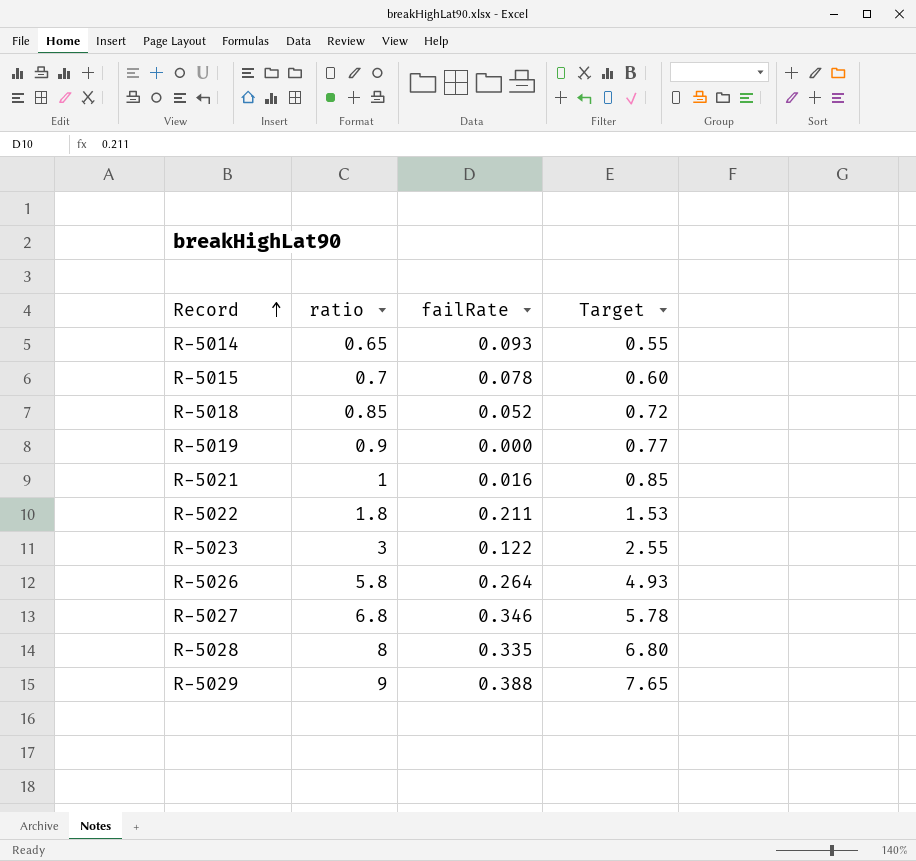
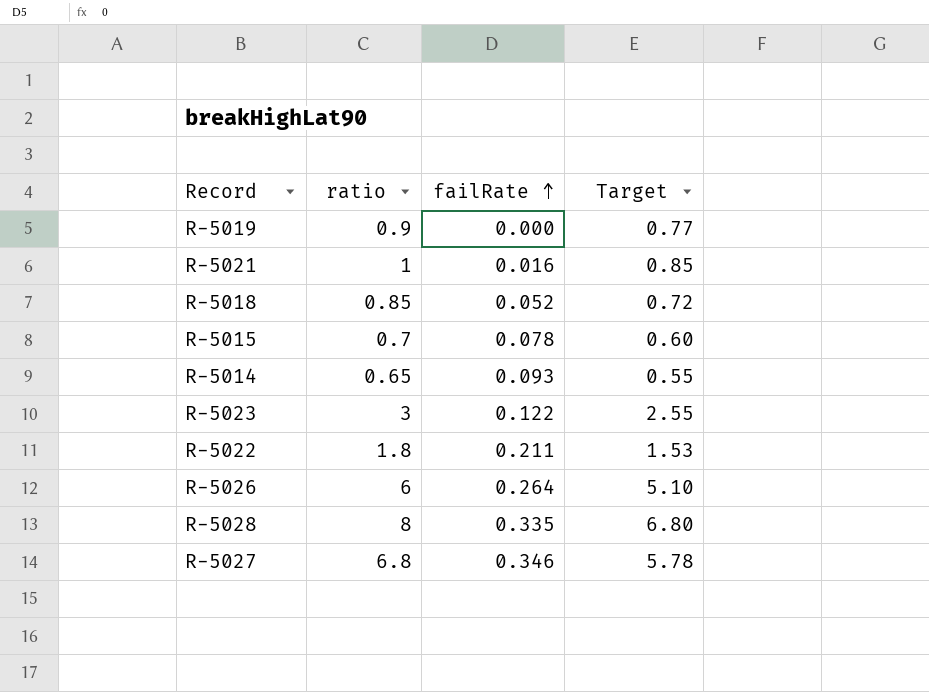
row order: Record ascending -> failRate ascending
row R-5029: 9 | 0.388 | 7.65 -> none
R-5026 | ratio: 5.8 -> 6
R-5026 | Target: 4.93 -> 5.10

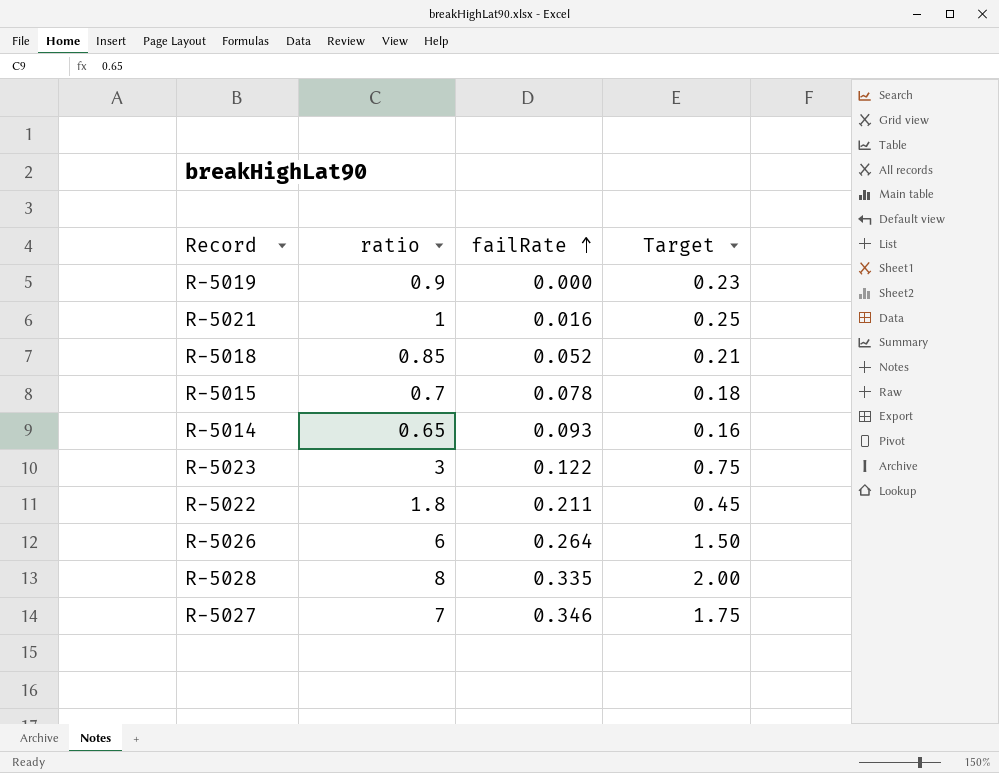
column Target | formula: [ratio] * 0.85 -> [ratio] * 0.25
R-5027 | ratio: 6.8 -> 7

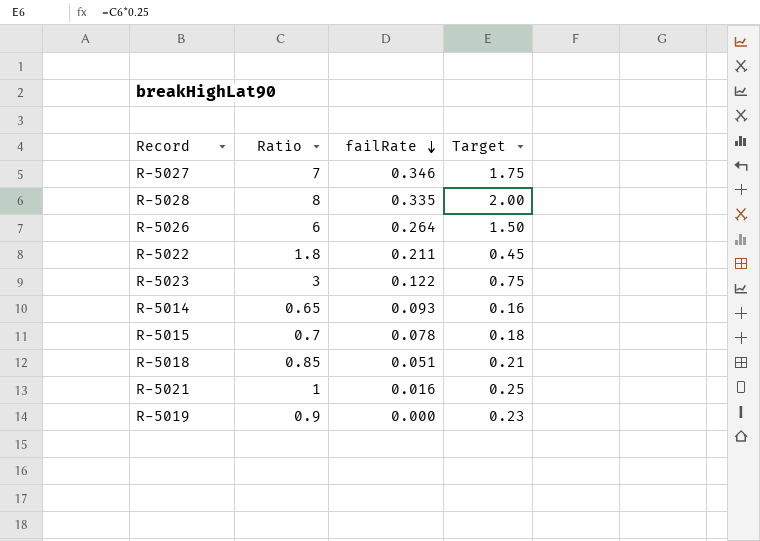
row order: failRate ascending -> failRate descending
column name: ratio -> Ratio
R-5018 | failRate: 0.052 -> 0.051

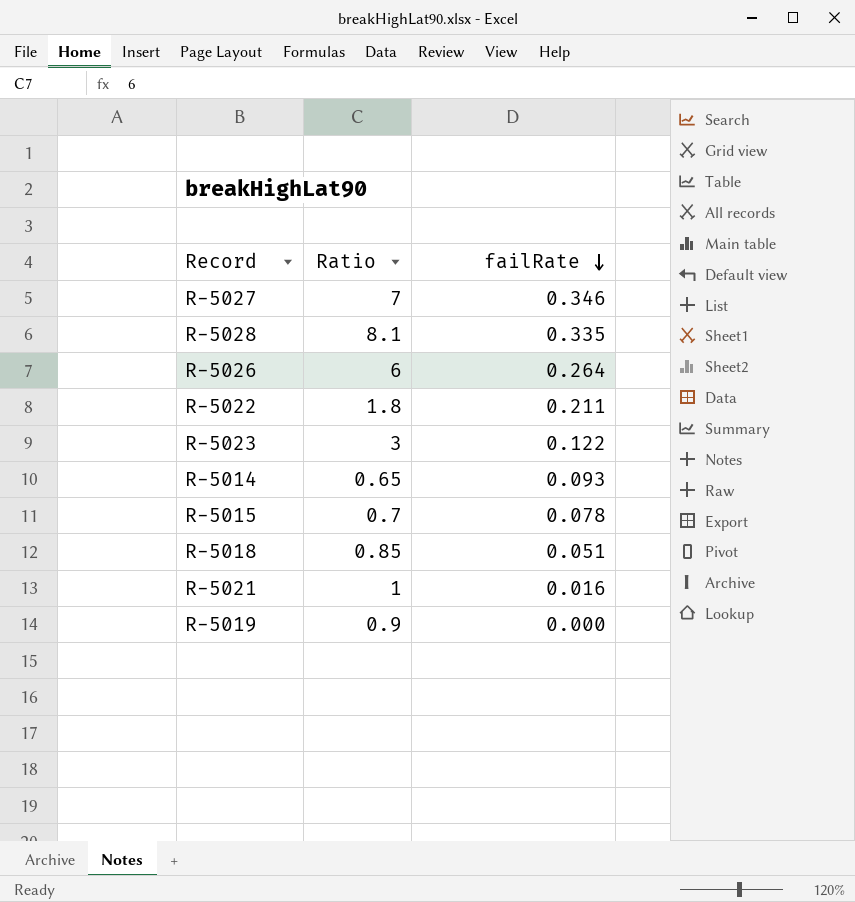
column Target | formula: [Ratio] * 0.25 -> none
R-5028 | Ratio: 8 -> 8.1

